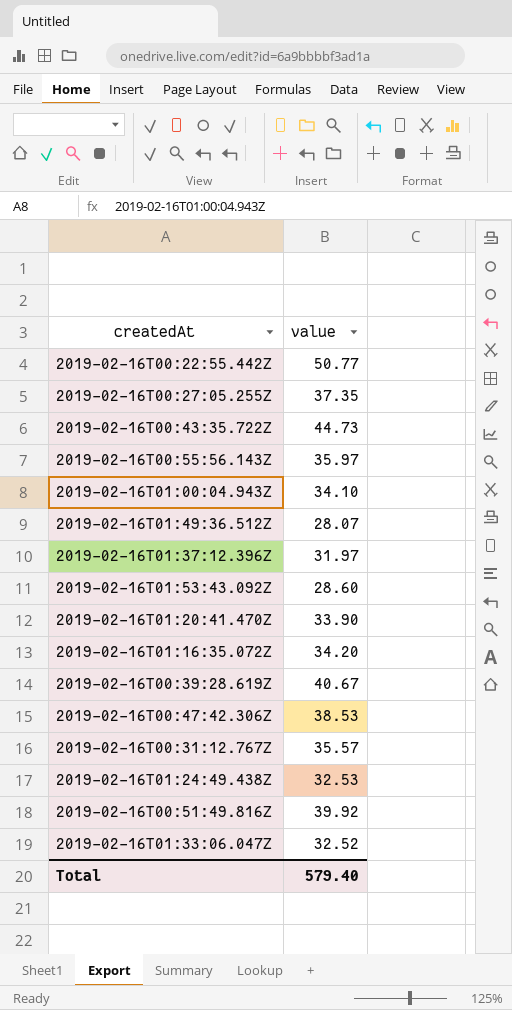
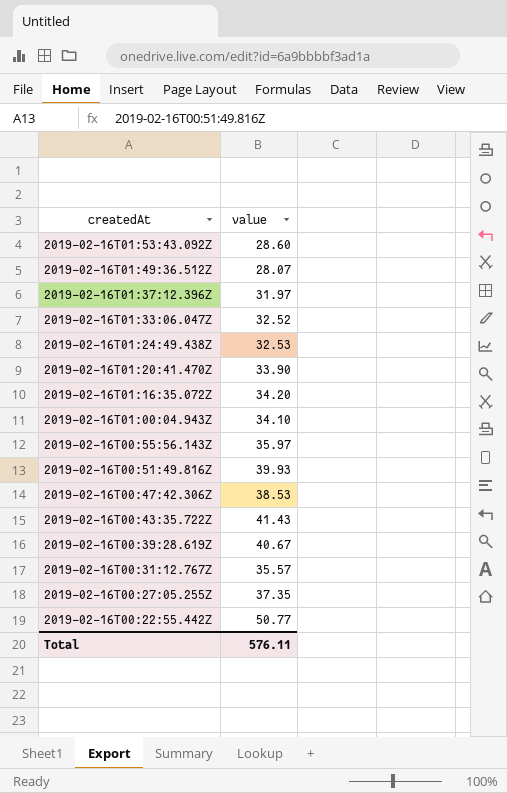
row order: none -> createdAt descending
2019-02-16T00:51:49.816Z | value: 39.92 -> 39.93
2019-02-16T00:43:35.722Z | value: 44.73 -> 41.43
Total | value: 579.40 -> 576.11

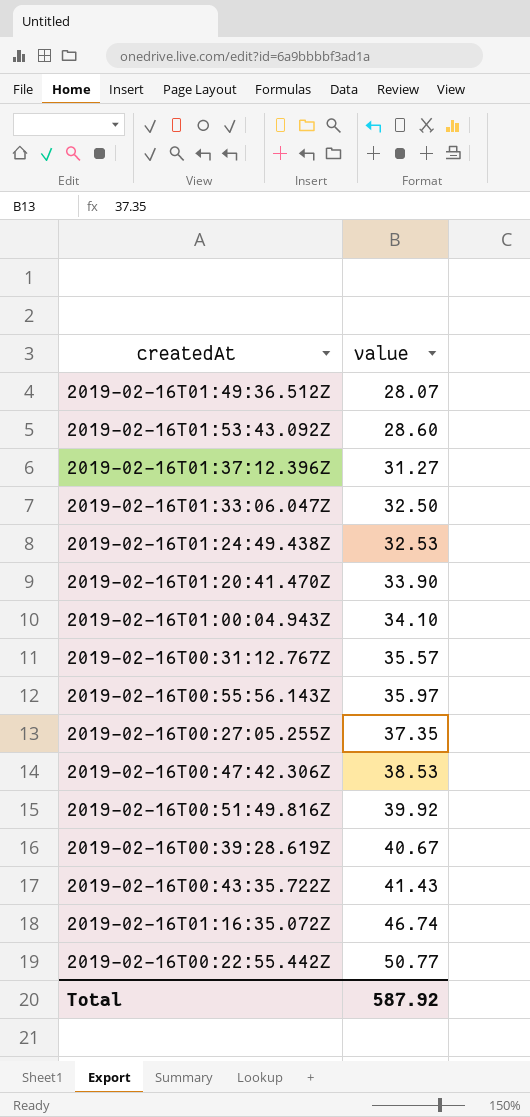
row order: createdAt descending -> value ascending
2019-02-16T01:37:12.396Z | value: 31.97 -> 31.27
2019-02-16T01:33:06.047Z | value: 32.52 -> 32.50
2019-02-16T00:51:49.816Z | value: 39.93 -> 39.92
2019-02-16T01:16:35.072Z | value: 34.20 -> 46.74
Total | value: 576.11 -> 587.92

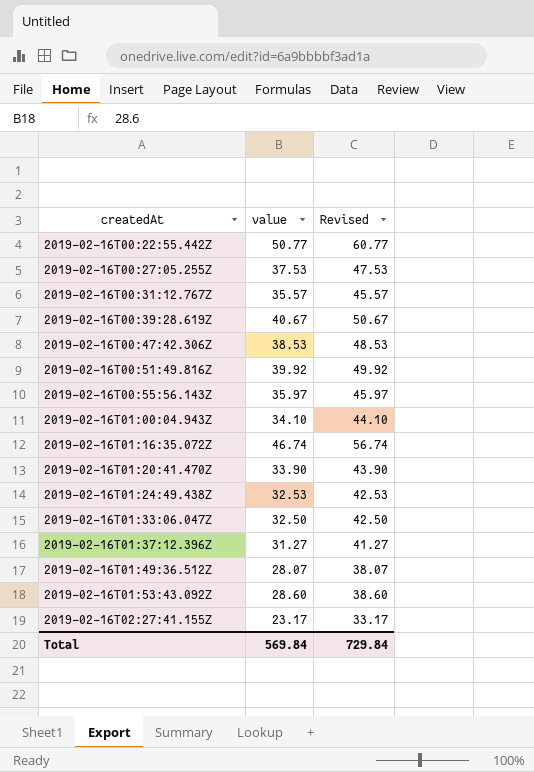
row order: value ascending -> createdAt ascending
column Revised | formula: none -> [value] + 10
row 2019-02-16T00:43:35.722Z: 41.43 -> none
2019-02-16T00:27:05.255Z | value: 37.35 -> 37.53
row 2019-02-16T02:27:41.155Z: none -> 23.17 | 33.17
Total | value: 587.92 -> 569.84

